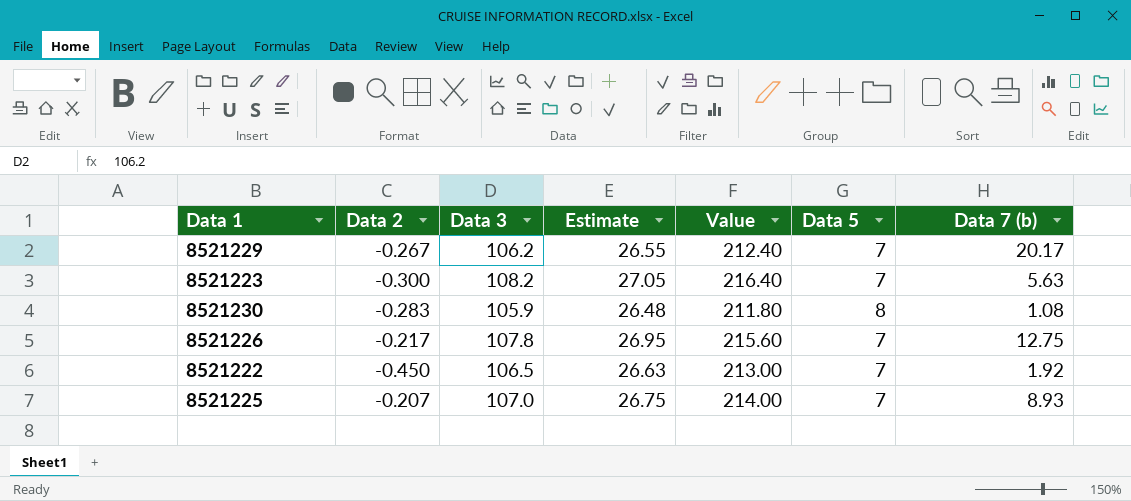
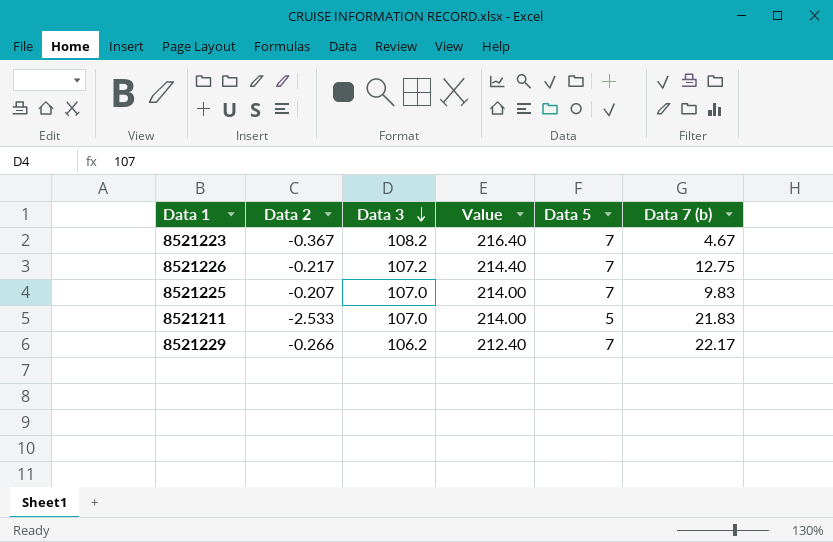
row order: none -> Data 3 descending
column Estimate | formula: [Data 3] * 0.25 -> none
row 8521230: -0.283 | 105.9 | 26.48 | 211.80 | 8 | 1.08 -> none
row 8521222: -0.450 | 106.5 | 26.63 | 213.00 | 7 | 1.92 -> none
8521223 | Data 2: -0.300 -> -0.367
8521223 | Data 7 (b): 5.63 -> 4.67
8521226 | Data 3: 107.8 -> 107.2
8521226 | Value: 215.60 -> 214.40
8521225 | Data 7 (b): 8.93 -> 9.83
row 8521211: none -> -2.533 | 107.0 | 214.00 | 5 | 21.83
8521229 | Data 2: -0.267 -> -0.266
8521229 | Data 7 (b): 20.17 -> 22.17

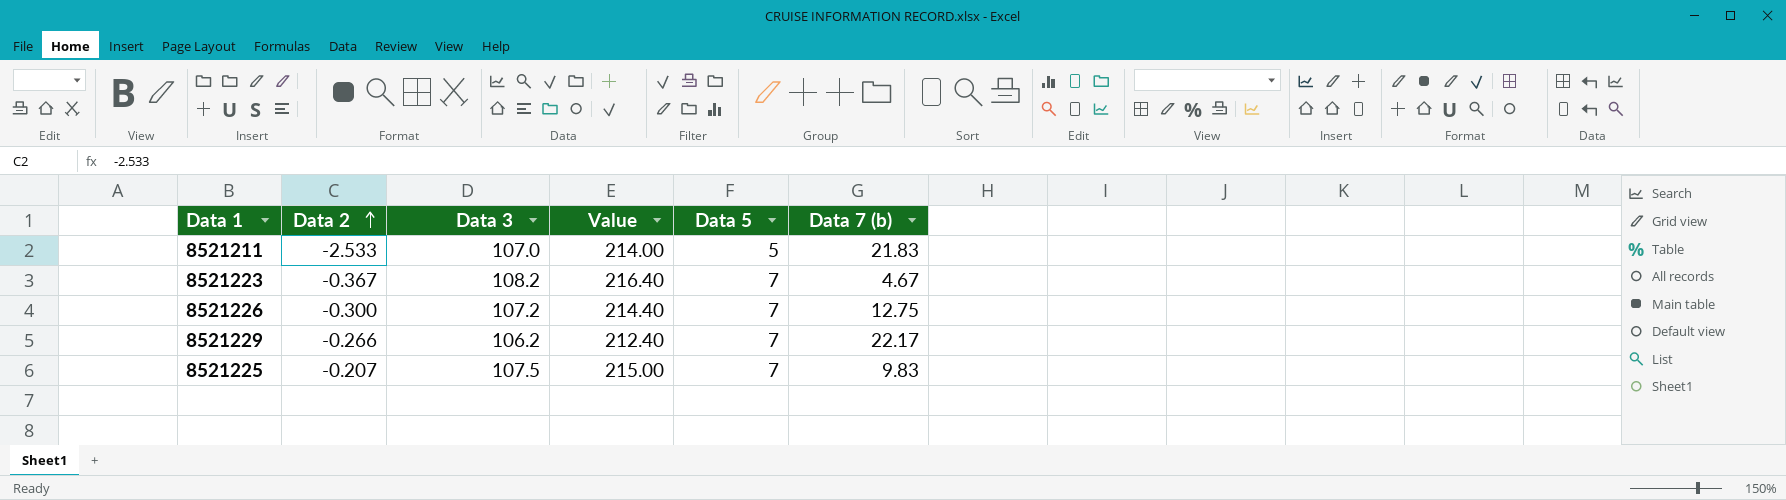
row order: Data 3 descending -> Data 2 ascending
8521226 | Data 2: -0.217 -> -0.300
8521225 | Data 3: 107.0 -> 107.5
8521225 | Value: 214.00 -> 215.00

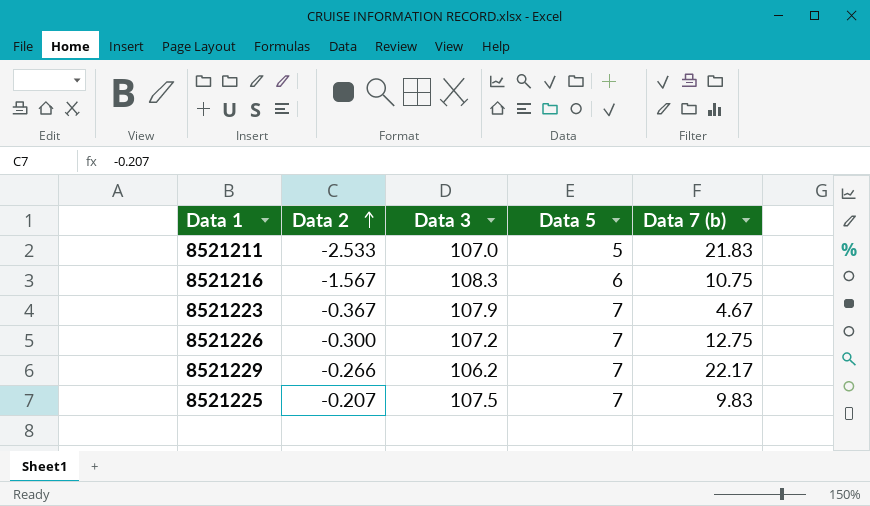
column Value | formula: [Data 3] * 2 -> none
row 8521216: none -> -1.567 | 108.3 | 6 | 10.75
8521223 | Data 3: 108.2 -> 107.9

